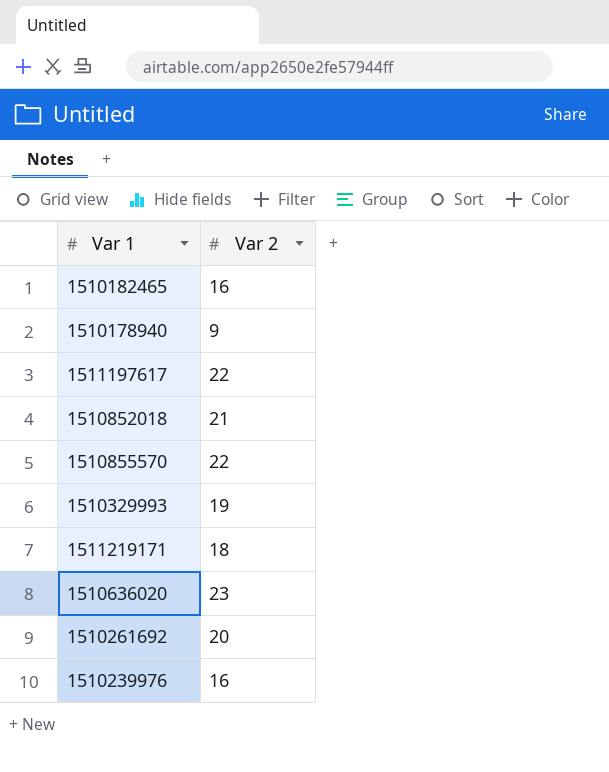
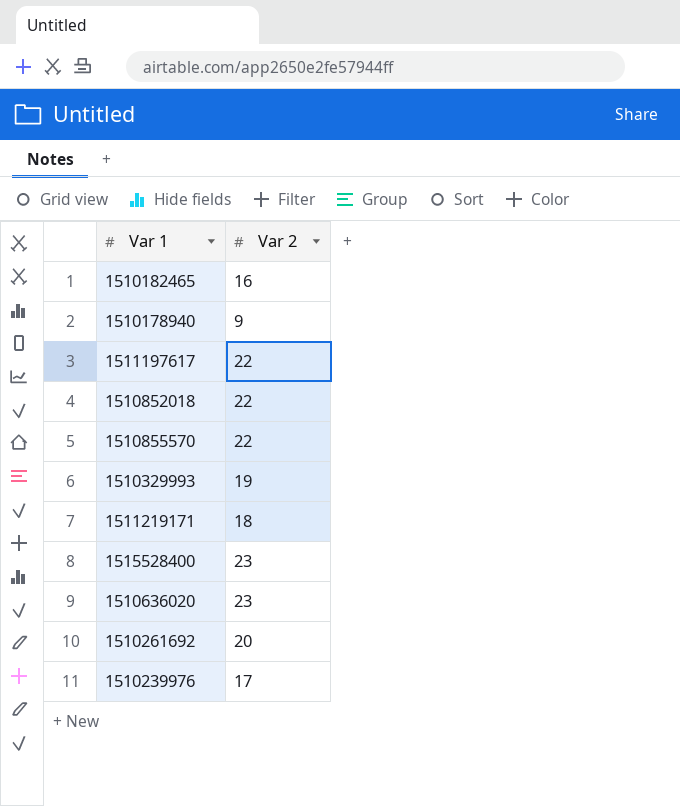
1510852018 | Var 2: 21 -> 22
row 1515528400: none -> 23
1510239976 | Var 2: 16 -> 17

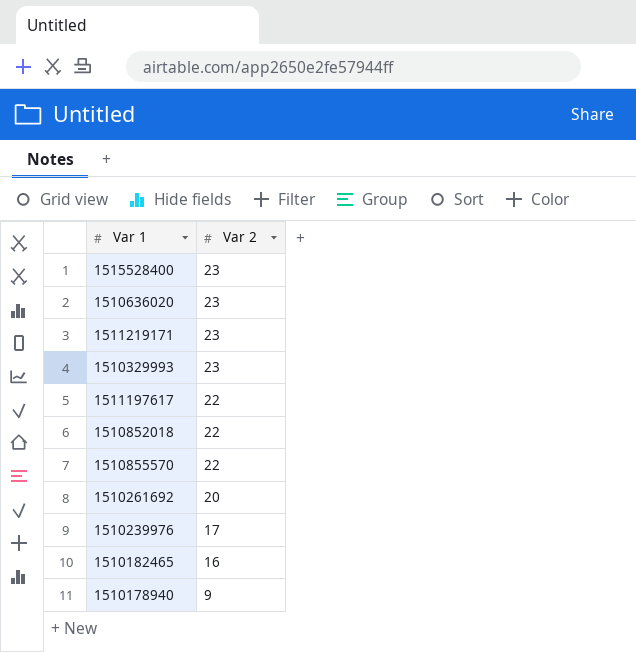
row order: none -> Var 2 descending
1511219171 | Var 2: 18 -> 23
1510329993 | Var 2: 19 -> 23

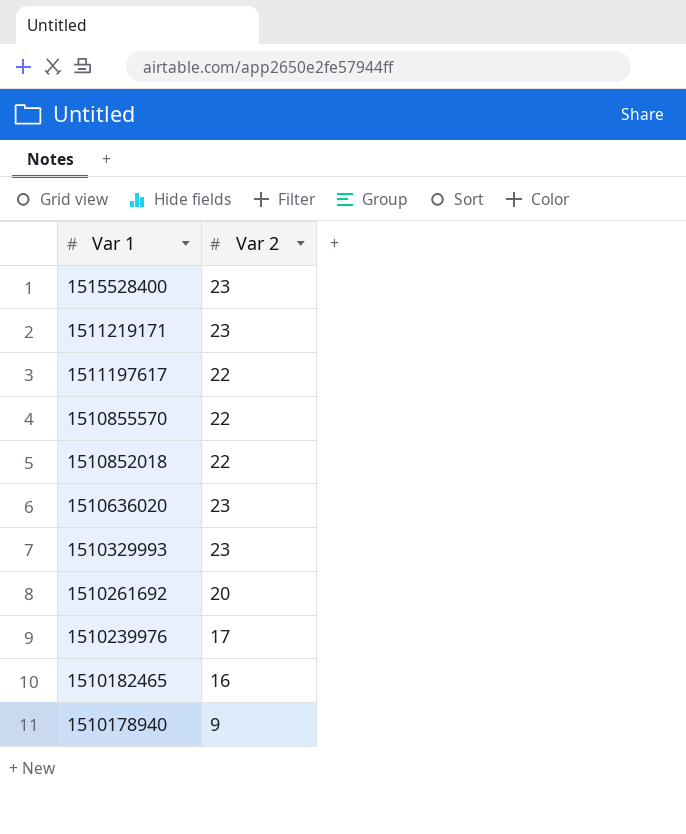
row order: Var 2 descending -> Var 1 descending

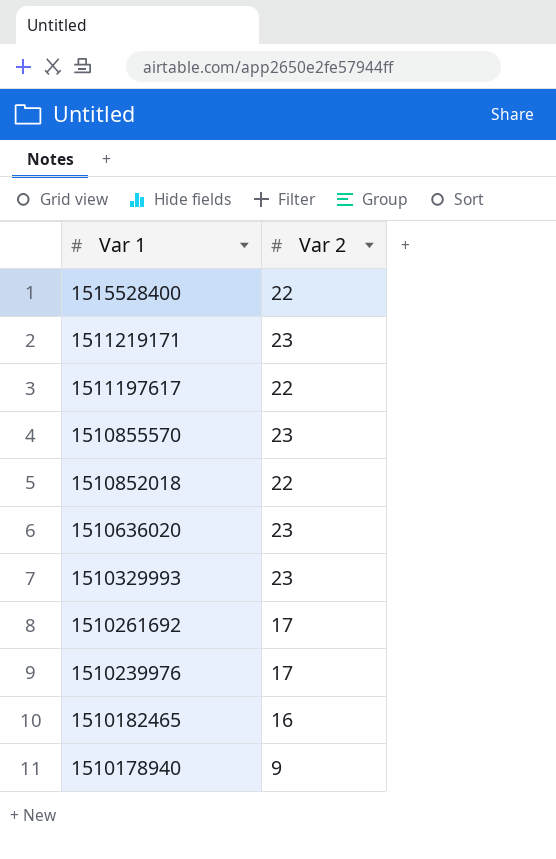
1515528400 | Var 2: 23 -> 22
1510855570 | Var 2: 22 -> 23
1510261692 | Var 2: 20 -> 17

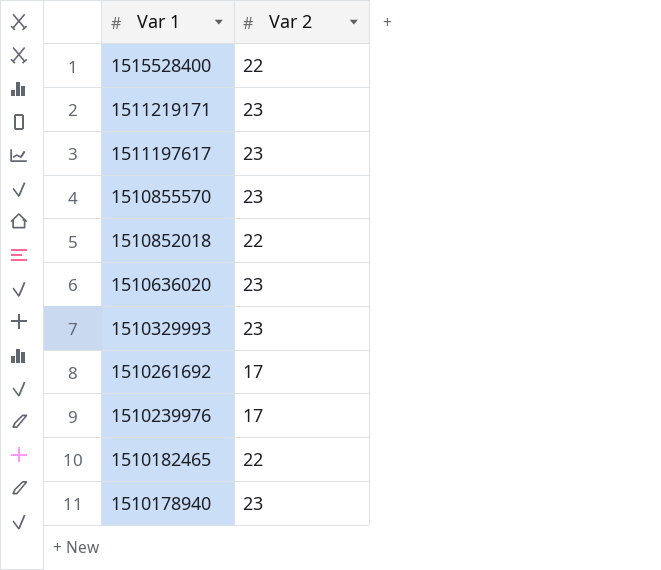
1511197617 | Var 2: 22 -> 23
1510182465 | Var 2: 16 -> 22
1510178940 | Var 2: 9 -> 23

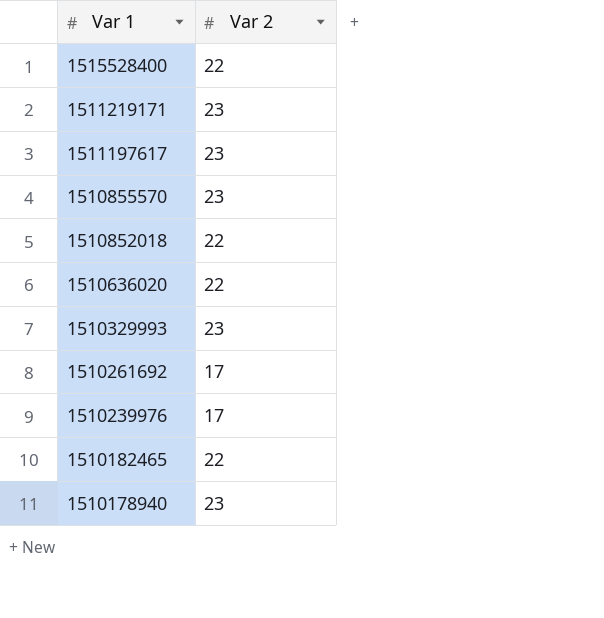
1510636020 | Var 2: 23 -> 22

